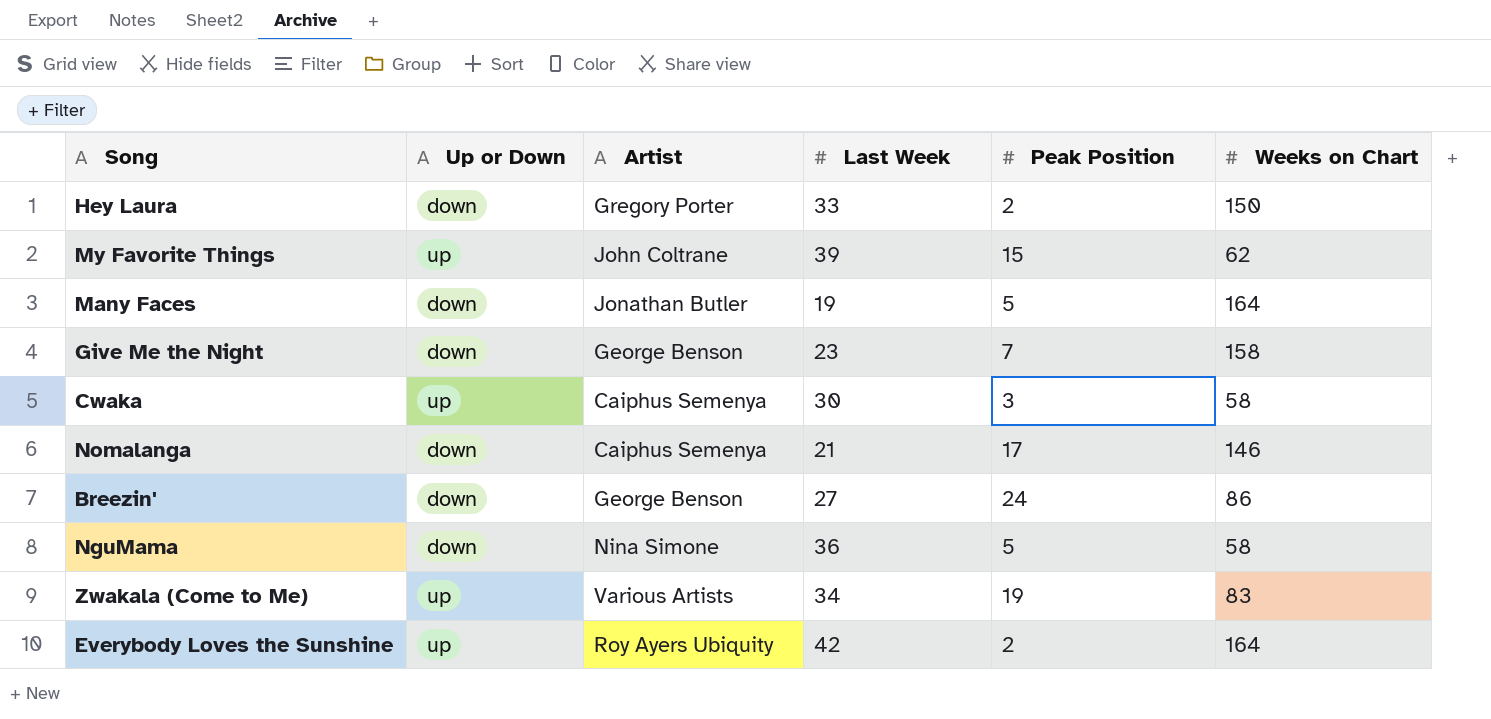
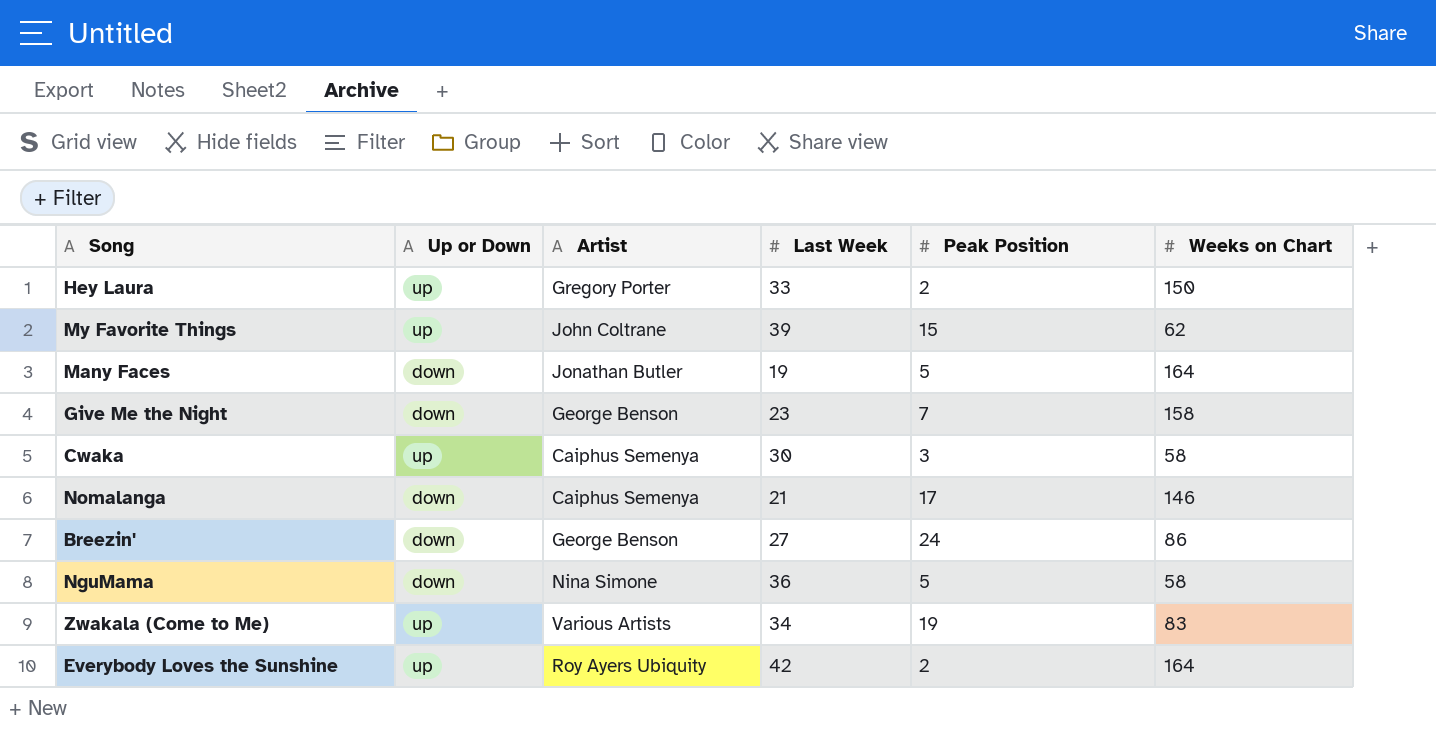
Hey Laura | Up or Down: down -> up

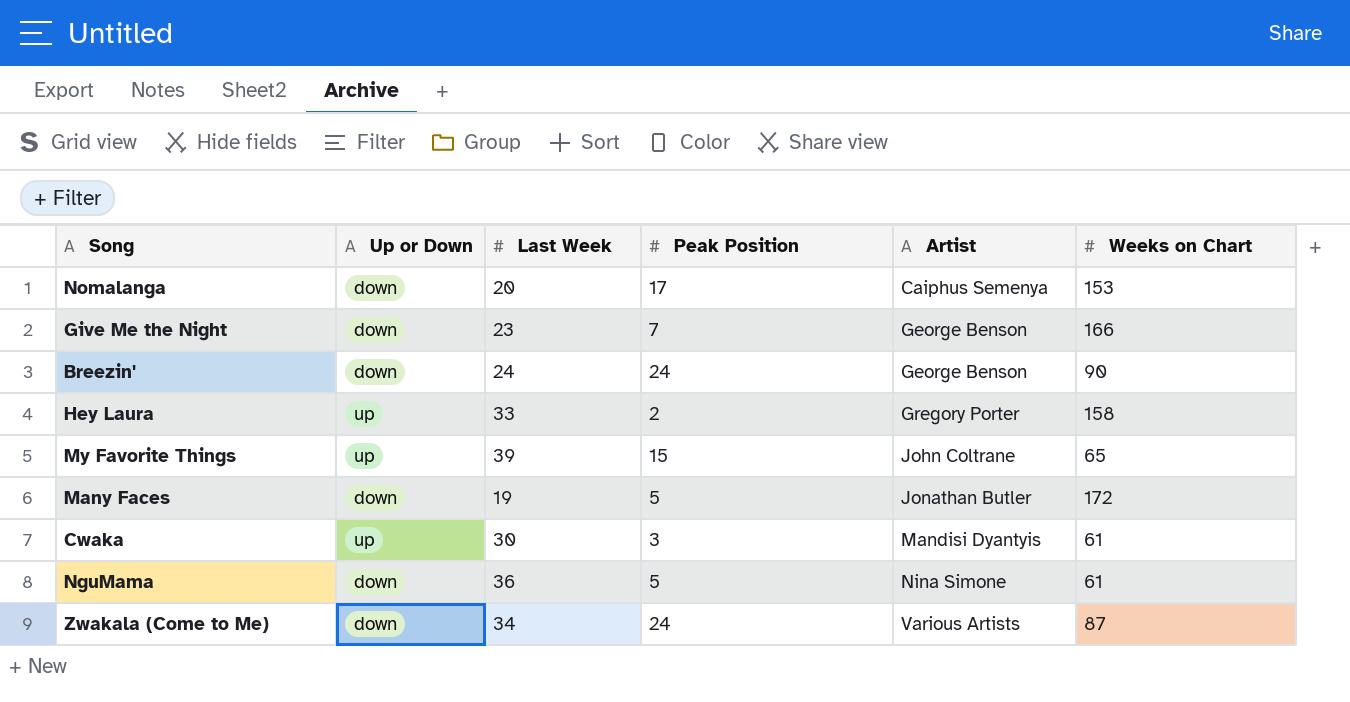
row order: none -> Artist ascending
column Artist | position: 3 -> 5
row Everybody Loves the Sunshine: up | Roy Ayers Ubiquity | 42 | 2 | 164 -> none
Nomalanga | Last Week: 21 -> 20
Nomalanga | Weeks on Chart: 146 -> 153
Give Me the Night | Weeks on Chart: 158 -> 166
Breezin' | Last Week: 27 -> 24
Breezin' | Weeks on Chart: 86 -> 90
Hey Laura | Weeks on Chart: 150 -> 158
My Favorite Things | Weeks on Chart: 62 -> 65
Many Faces | Weeks on Chart: 164 -> 172
Cwaka | Artist: Caiphus Semenya -> Mandisi Dyantyis
Cwaka | Weeks on Chart: 58 -> 61
NguMama | Weeks on Chart: 58 -> 61
Zwakala (Come to Me) | Up or Down: up -> down
Zwakala (Come to Me) | Peak Position: 19 -> 24
Zwakala (Come to Me) | Weeks on Chart: 83 -> 87

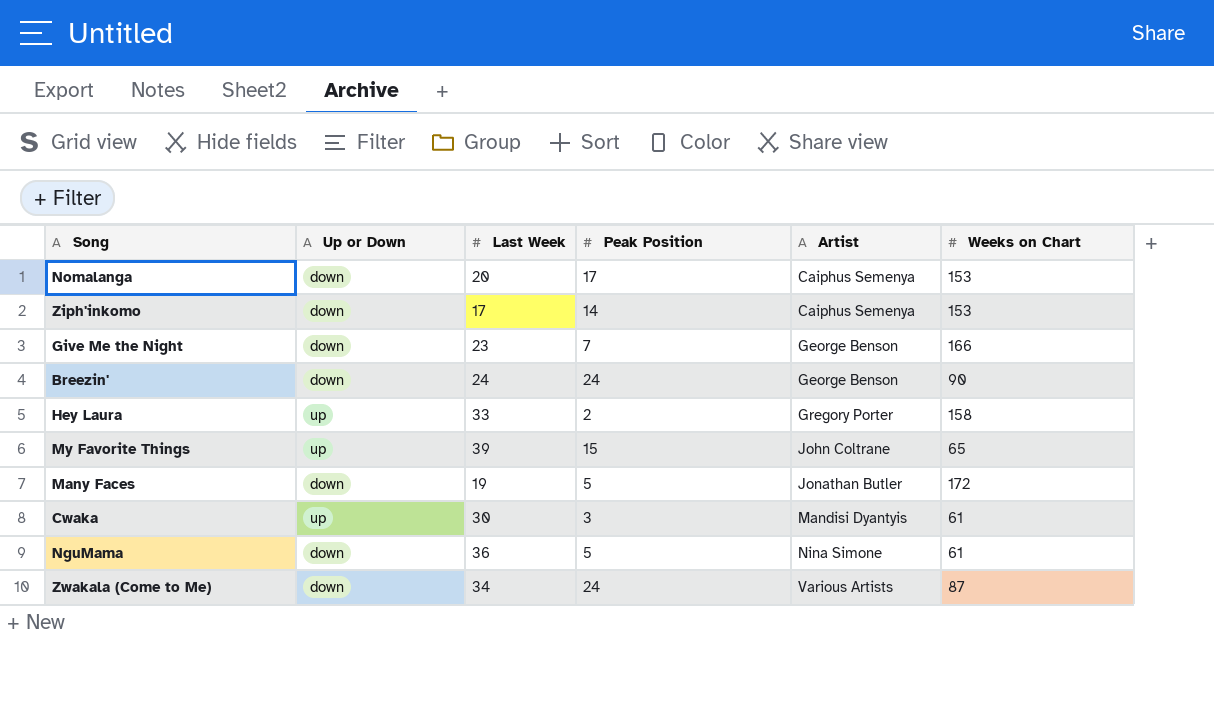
row Ziph'inkomo: none -> down | 17 | 14 | Caiphus Semenya | 153

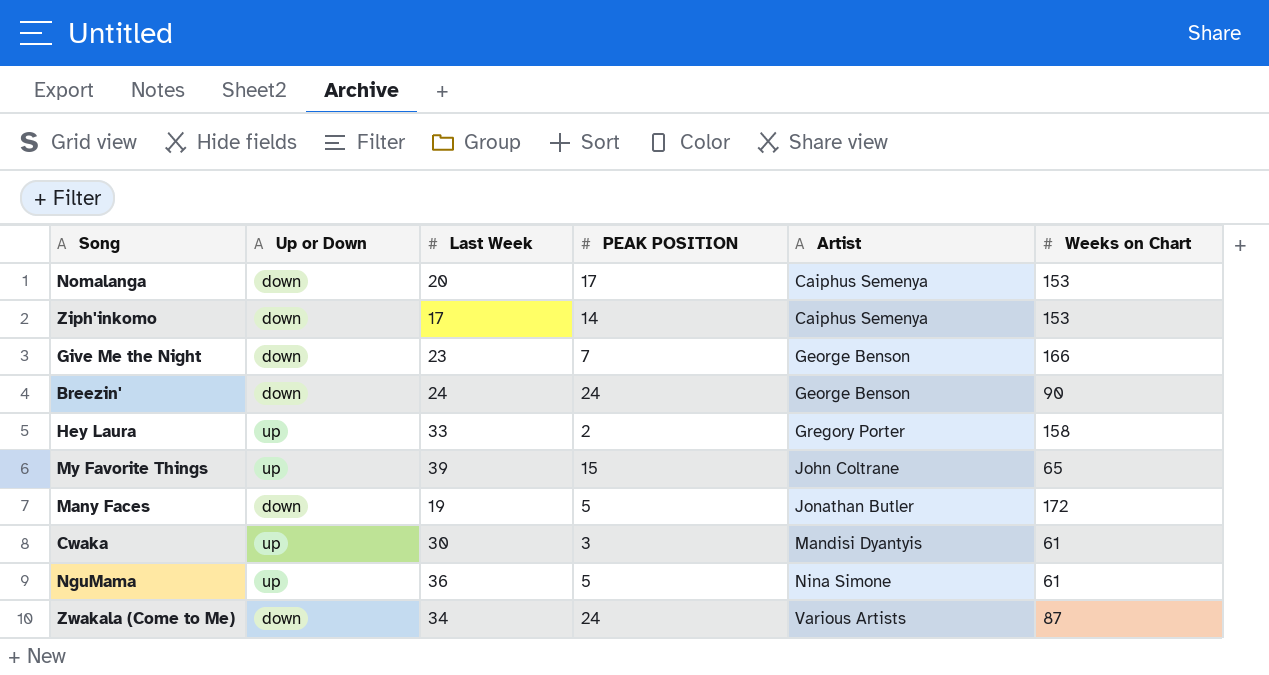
column name: Peak Position -> PEAK POSITION
NguMama | Up or Down: down -> up

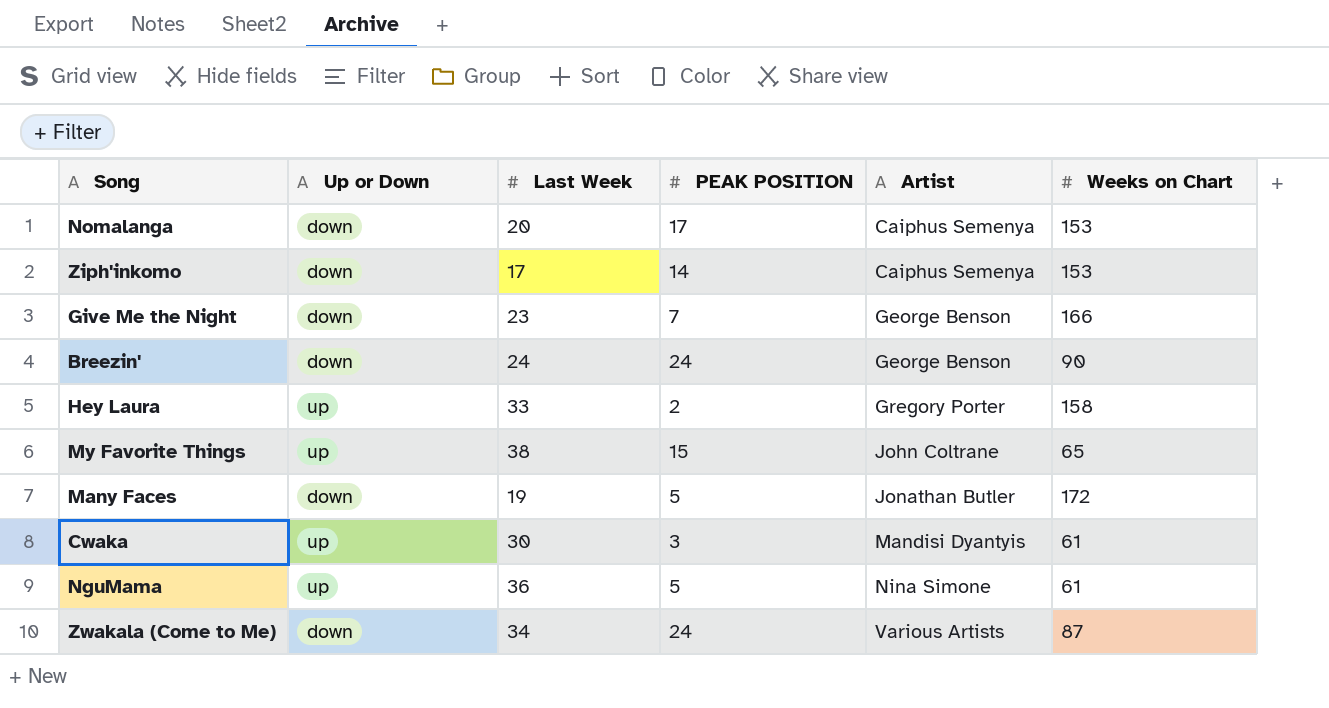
My Favorite Things | Last Week: 39 -> 38

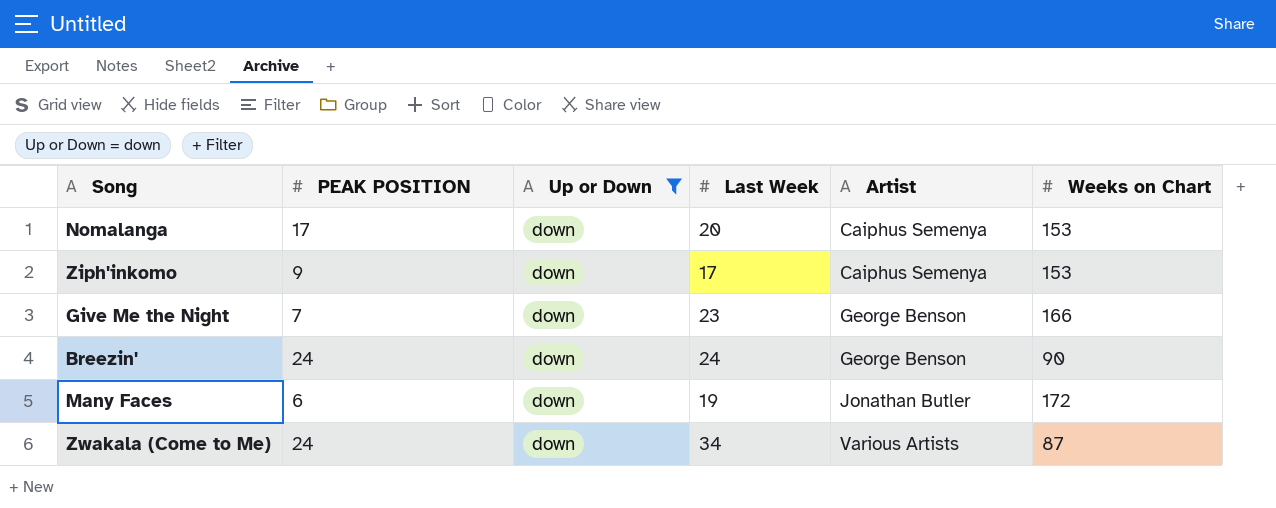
filter: none -> Up or Down = down
column PEAK POSITION | position: 4 -> 2
Ziph'inkomo | PEAK POSITION: 14 -> 9
Many Faces | PEAK POSITION: 5 -> 6

